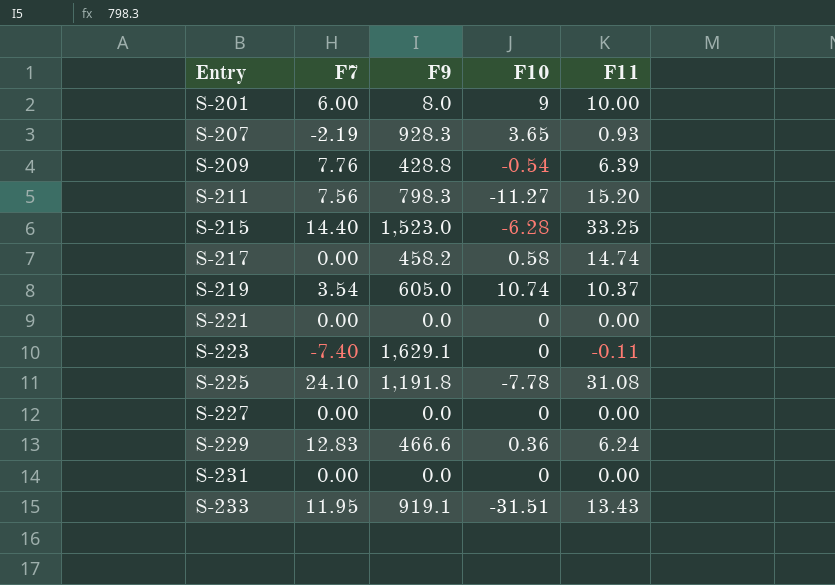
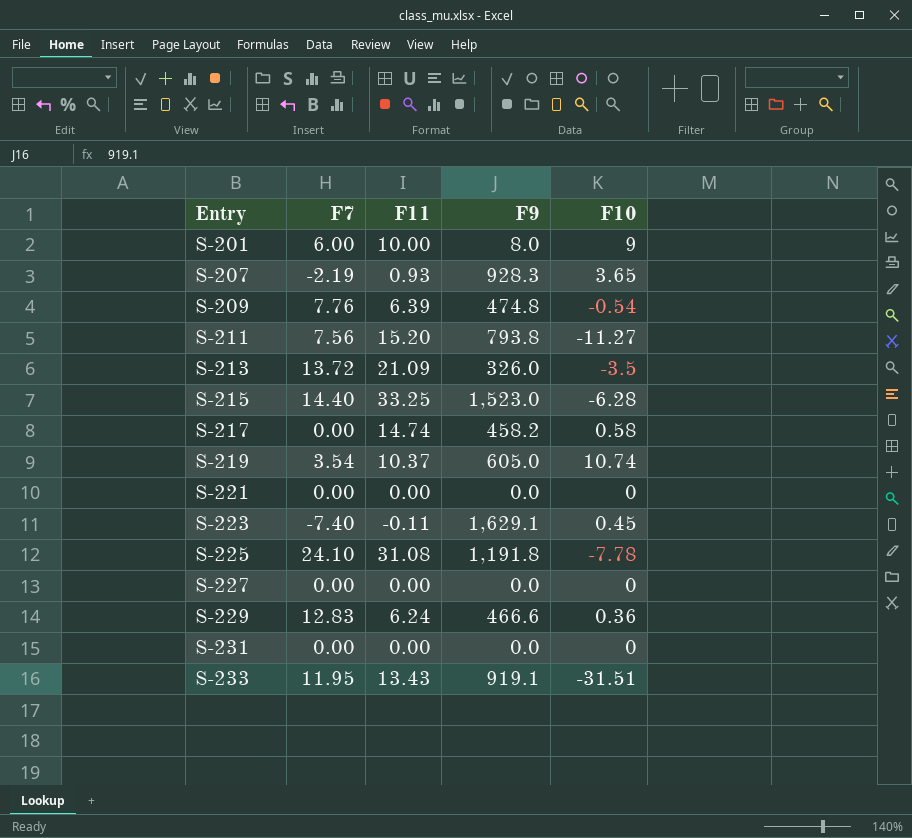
column F11 | position: 5 -> 3
S-209 | F9: 428.8 -> 474.8
S-211 | F9: 798.3 -> 793.8
row S-213: none -> 13.72 | 21.09 | 326.0 | -3.5
S-223 | F10: 0 -> 0.45

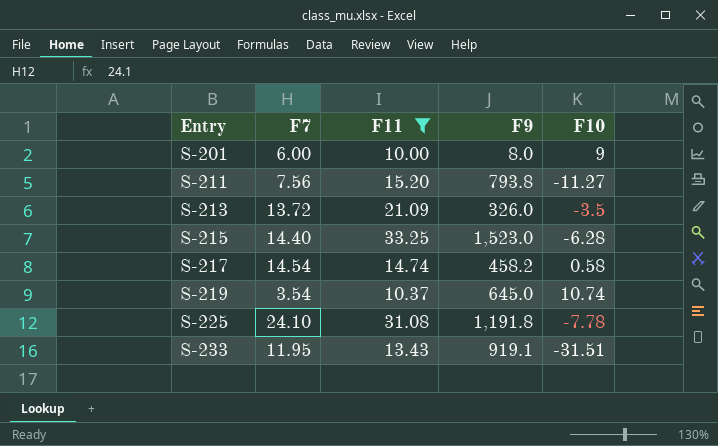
filter: none -> F11 >= 10.00
S-217 | F7: 0.00 -> 14.54
S-219 | F9: 605.0 -> 645.0

